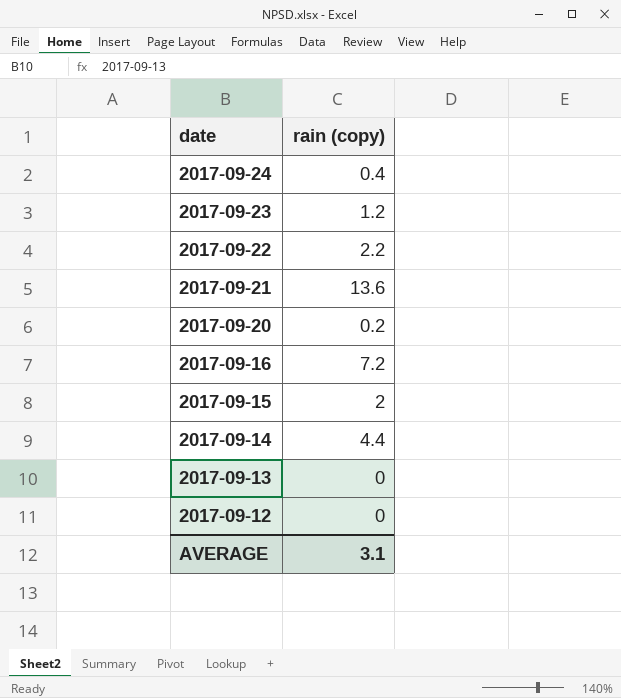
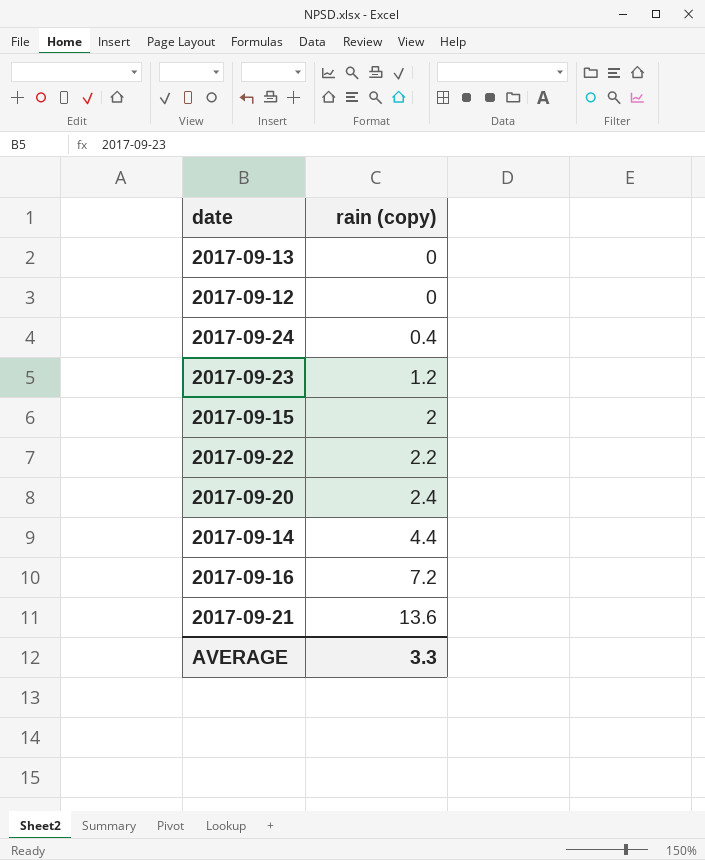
row order: date descending -> rain (copy) ascending
2017-09-20 | rain (copy): 0.2 -> 2.4
AVERAGE | rain (copy): 3.1 -> 3.3

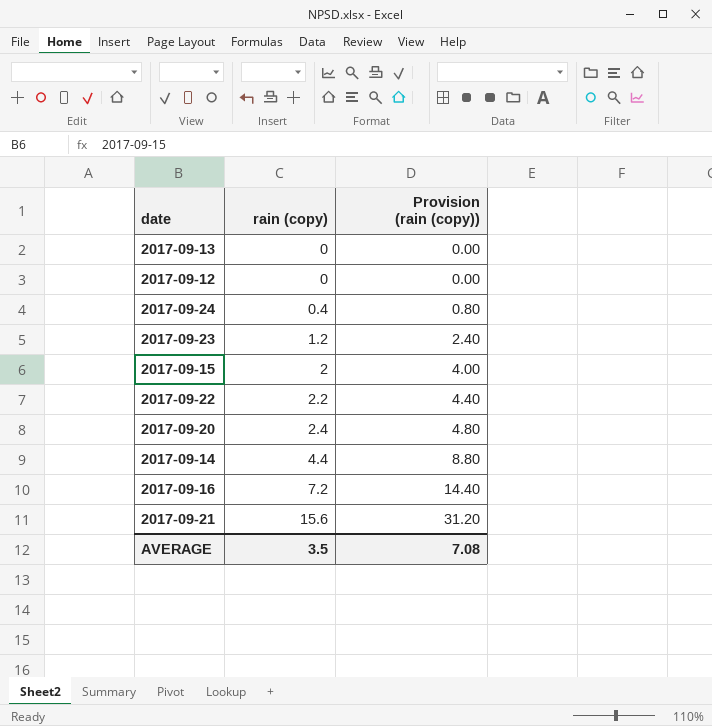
column Provision (rain (copy)) | formula: none -> [rain (copy)] * 2
2017-09-21 | rain (copy): 13.6 -> 15.6
AVERAGE | rain (copy): 3.3 -> 3.5

